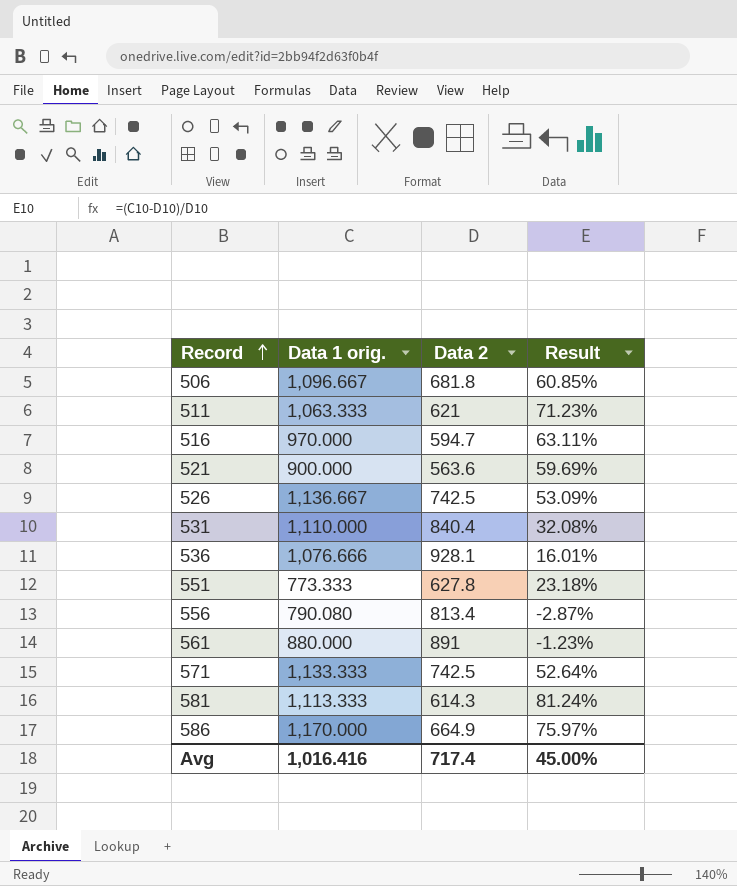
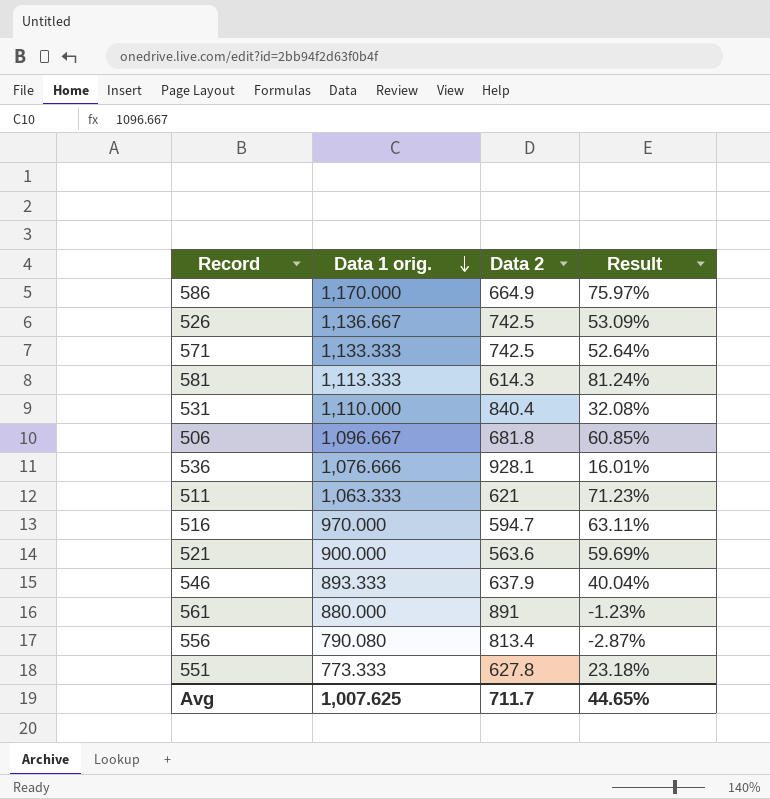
row order: Record ascending -> Data 1 orig. descending
row 546: none -> 893.333 | 637.9 | 40.04%
Avg | Data 1 orig.: 1,016.416 -> 1,007.625
Avg | Data 2: 717.4 -> 711.7
Avg | Result: 45.00% -> 44.65%

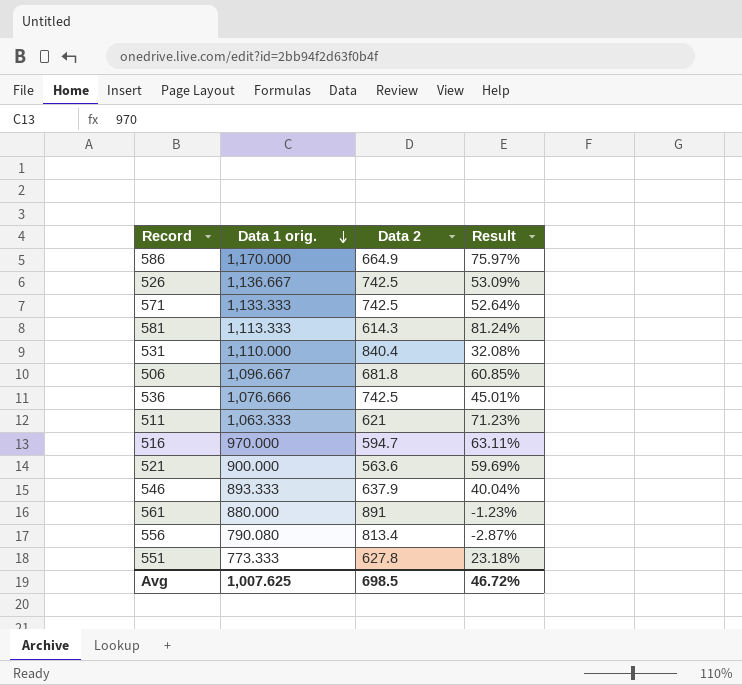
536 | Data 2: 928.1 -> 742.5
536 | Result: 16.01% -> 45.01%
Avg | Data 2: 711.7 -> 698.5
Avg | Result: 44.65% -> 46.72%

